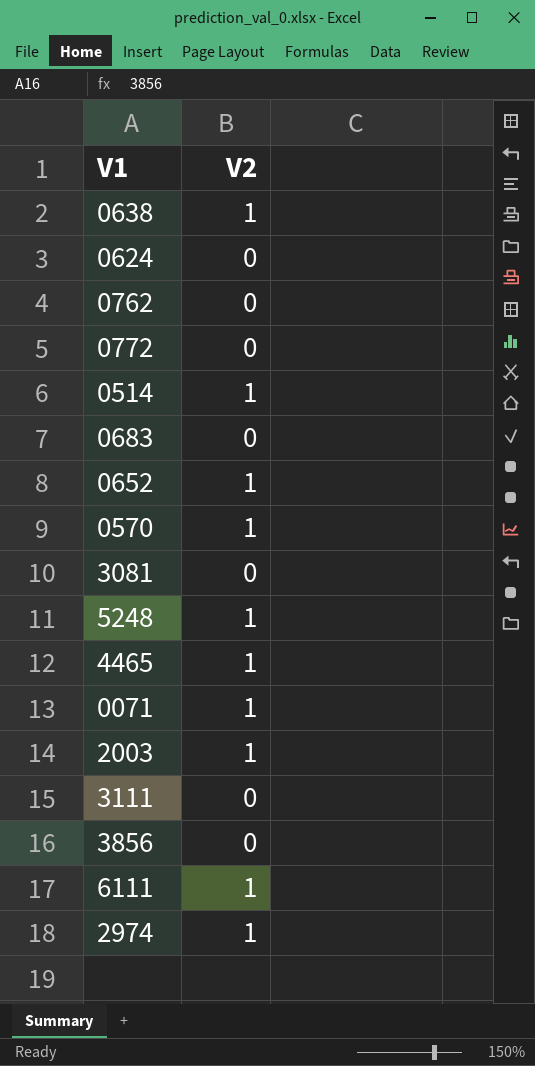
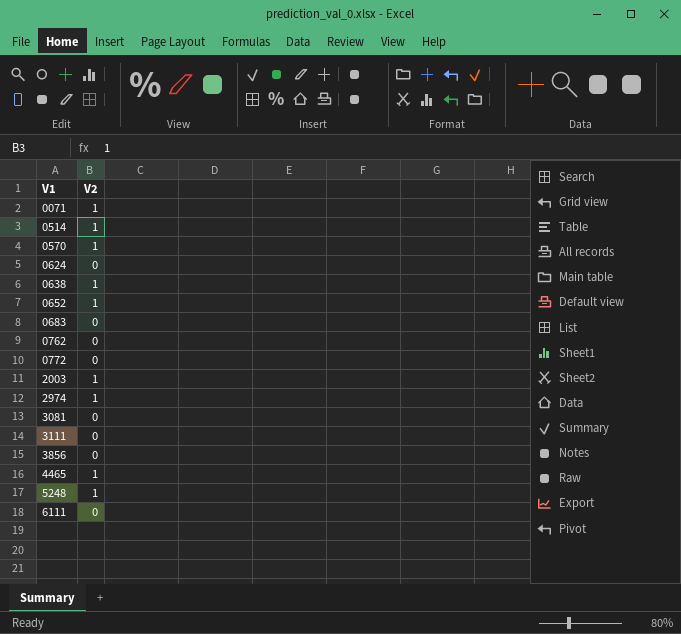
row order: none -> V1 ascending
6111 | V2: 1 -> 0

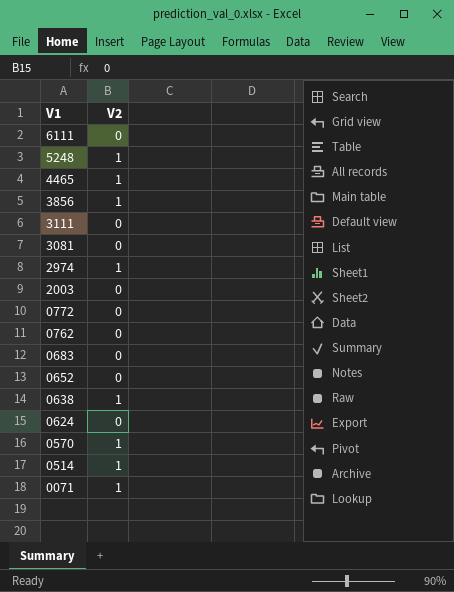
row order: V1 ascending -> V1 descending
3856 | V2: 0 -> 1
2003 | V2: 1 -> 0
0652 | V2: 1 -> 0

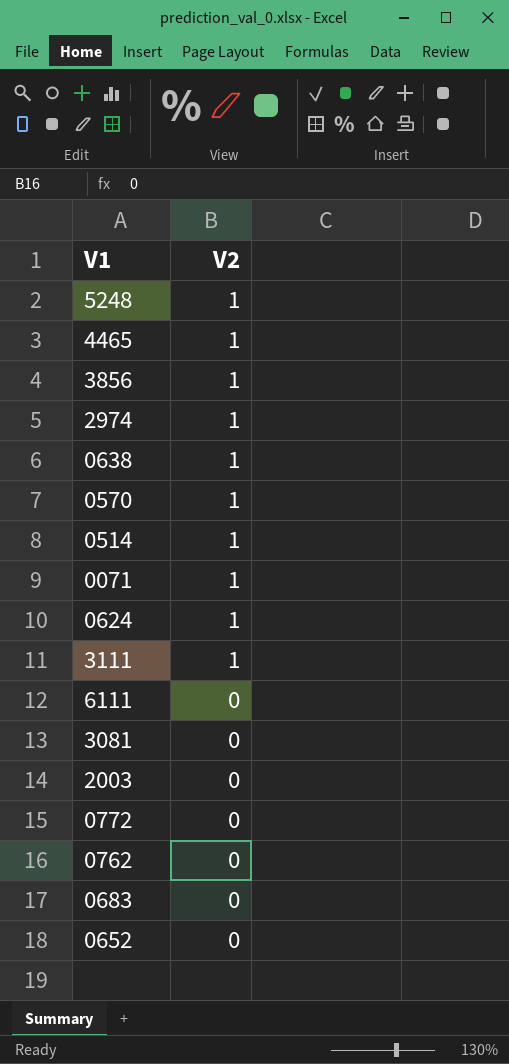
row order: V1 descending -> V2 descending
0624 | V2: 0 -> 1
3111 | V2: 0 -> 1

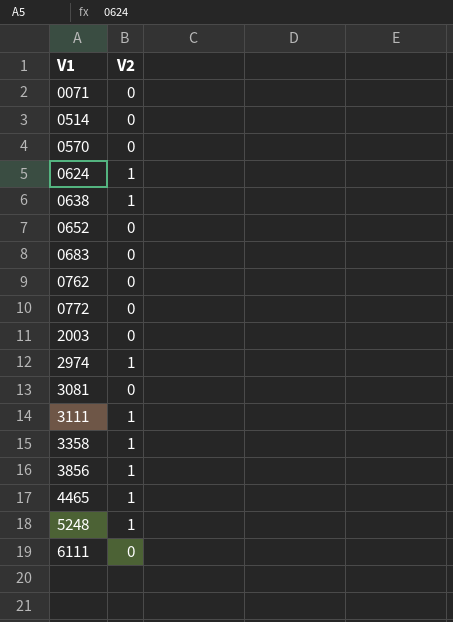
row order: V2 descending -> V1 ascending
0071 | V2: 1 -> 0
0514 | V2: 1 -> 0
0570 | V2: 1 -> 0
row 3358: none -> 1

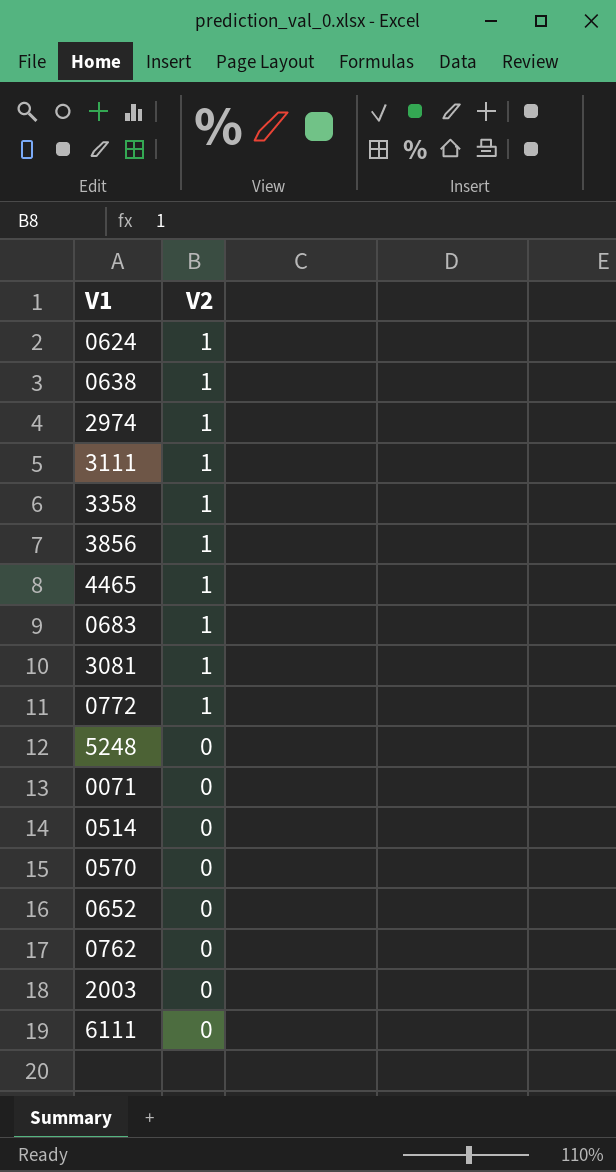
row order: V1 ascending -> V2 descending
0683 | V2: 0 -> 1
3081 | V2: 0 -> 1
0772 | V2: 0 -> 1
5248 | V2: 1 -> 0

